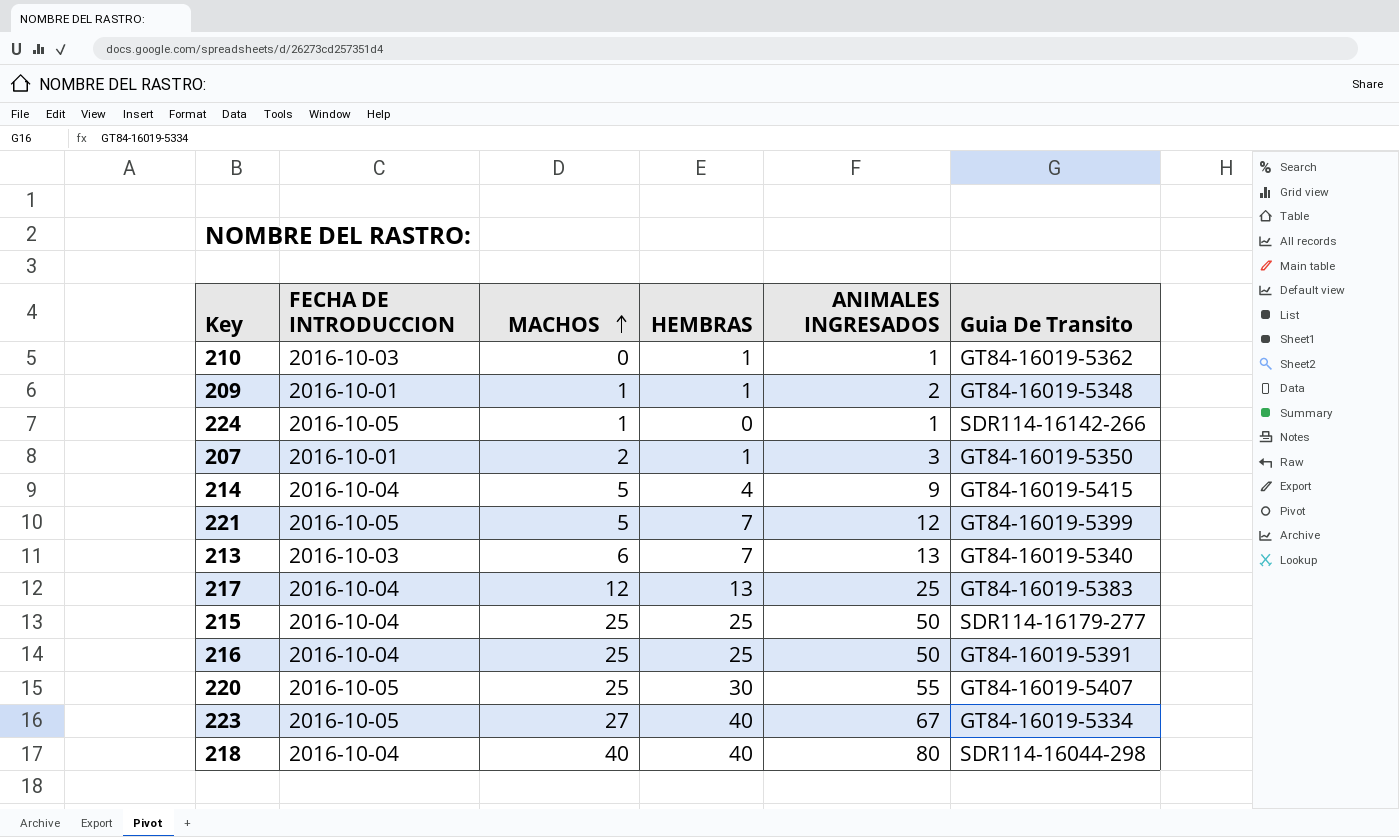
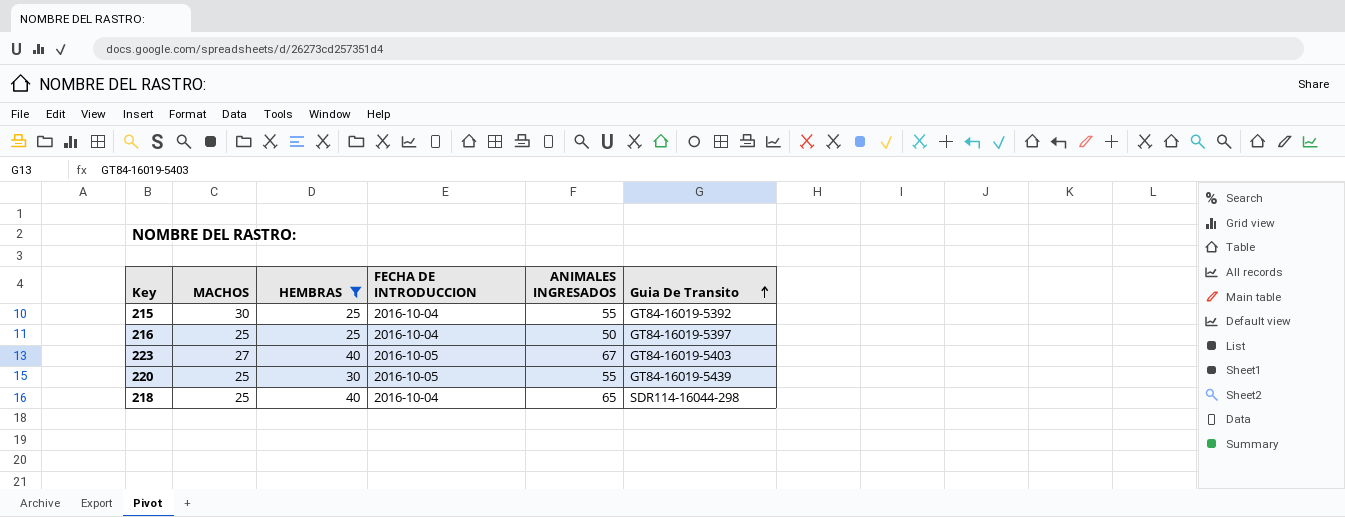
filter: none -> HEMBRAS >= 25
row order: MACHOS ascending -> Guia De Transito ascending
column FECHA DE INTRODUCCION | position: 2 -> 4
215 | MACHOS: 25 -> 30
215 | ANIMALES INGRESADOS: 50 -> 55
215 | Guia De Transito: SDR114-16179-277 -> GT84-16019-5392
216 | Guia De Transito: GT84-16019-5391 -> GT84-16019-5397
223 | Guia De Transito: GT84-16019-5334 -> GT84-16019-5403
220 | Guia De Transito: GT84-16019-5407 -> GT84-16019-5439
218 | MACHOS: 40 -> 25
218 | ANIMALES INGRESADOS: 80 -> 65

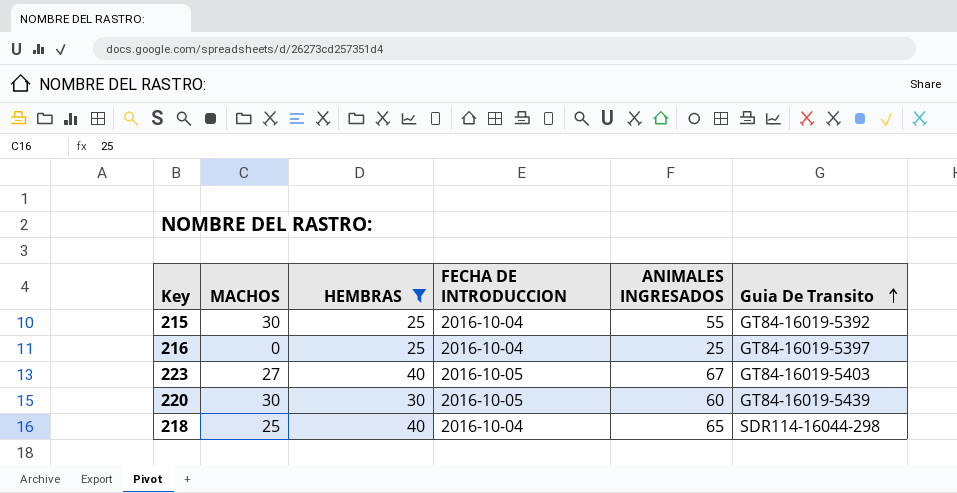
216 | MACHOS: 25 -> 0
216 | ANIMALES INGRESADOS: 50 -> 25
220 | MACHOS: 25 -> 30
220 | ANIMALES INGRESADOS: 55 -> 60

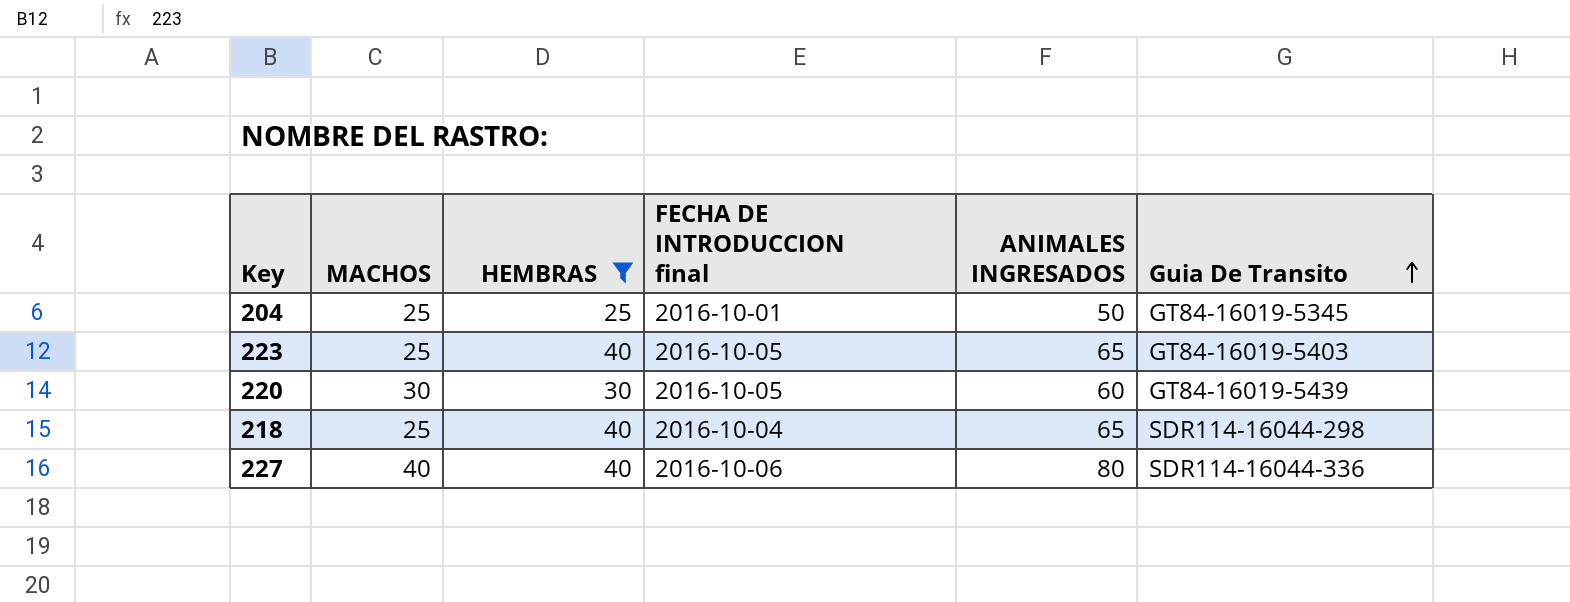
column name: FECHA DE INTRODUCCION -> FECHA DE INTRODUCCION final
row 215: 30 | 25 | 2016-10-04 | 55 | GT84-16019-5392 -> none
row 216: 0 | 25 | 2016-10-04 | 25 | GT84-16019-5397 -> none
row 204: none -> 25 | 25 | 2016-10-01 | 50 | GT84-16019-5345
223 | MACHOS: 27 -> 25
223 | ANIMALES INGRESADOS: 67 -> 65
row 227: none -> 40 | 40 | 2016-10-06 | 80 | SDR114-16044-336

